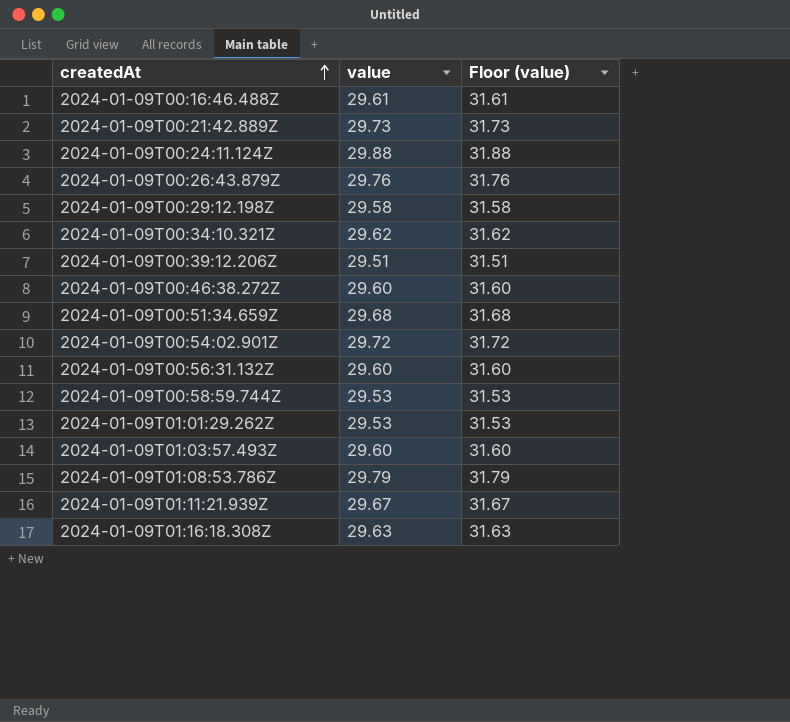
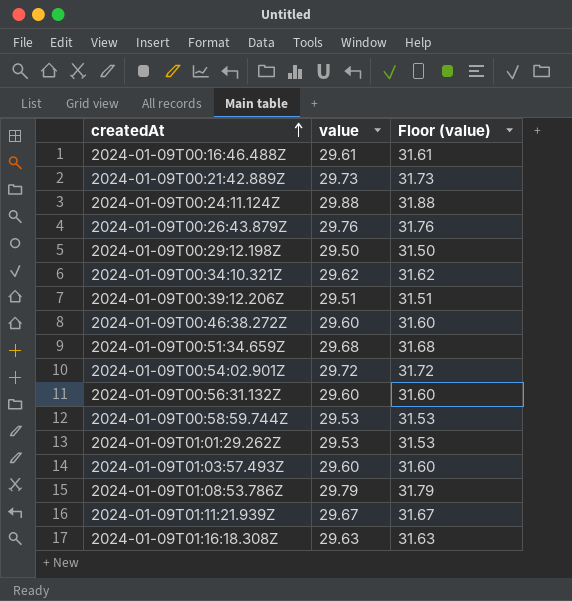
2024-01-09T00:29:12.198Z | value: 29.58 -> 29.50
2024-01-09T00:29:12.198Z | Floor (value): 31.58 -> 31.50

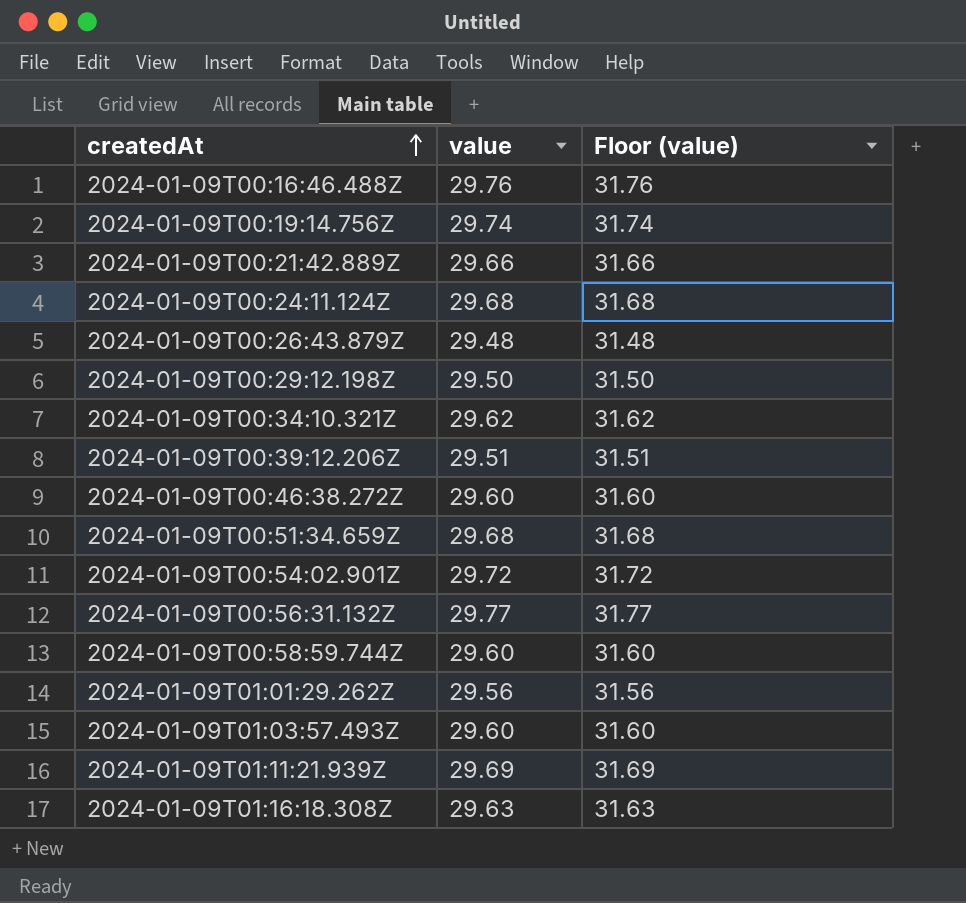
row 2024-01-09T01:08:53.786Z: 29.79 | 31.79 -> none
2024-01-09T00:16:46.488Z | value: 29.61 -> 29.76
2024-01-09T00:16:46.488Z | Floor (value): 31.61 -> 31.76
row 2024-01-09T00:19:14.756Z: none -> 29.74 | 31.74
2024-01-09T00:21:42.889Z | value: 29.73 -> 29.66
2024-01-09T00:21:42.889Z | Floor (value): 31.73 -> 31.66
2024-01-09T00:24:11.124Z | value: 29.88 -> 29.68
2024-01-09T00:24:11.124Z | Floor (value): 31.88 -> 31.68
2024-01-09T00:26:43.879Z | value: 29.76 -> 29.48
2024-01-09T00:26:43.879Z | Floor (value): 31.76 -> 31.48
2024-01-09T00:56:31.132Z | value: 29.60 -> 29.77
2024-01-09T00:56:31.132Z | Floor (value): 31.60 -> 31.77
2024-01-09T00:58:59.744Z | value: 29.53 -> 29.60
2024-01-09T00:58:59.744Z | Floor (value): 31.53 -> 31.60
2024-01-09T01:01:29.262Z | value: 29.53 -> 29.56
2024-01-09T01:01:29.262Z | Floor (value): 31.53 -> 31.56
2024-01-09T01:11:21.939Z | value: 29.67 -> 29.69
2024-01-09T01:11:21.939Z | Floor (value): 31.67 -> 31.69

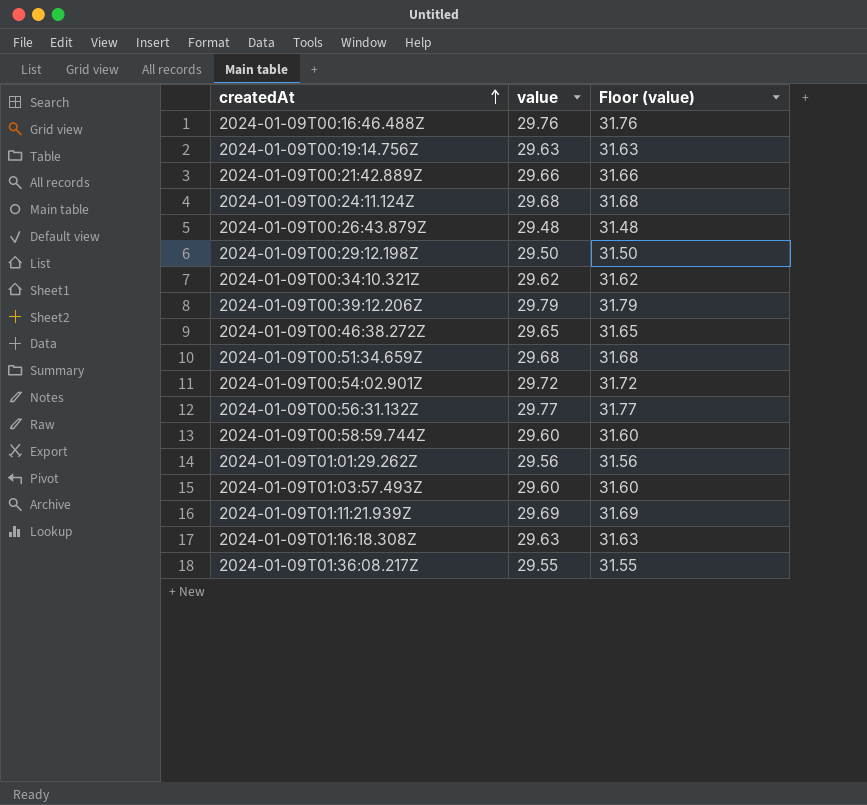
2024-01-09T00:19:14.756Z | value: 29.74 -> 29.63
2024-01-09T00:19:14.756Z | Floor (value): 31.74 -> 31.63
2024-01-09T00:39:12.206Z | value: 29.51 -> 29.79
2024-01-09T00:39:12.206Z | Floor (value): 31.51 -> 31.79
2024-01-09T00:46:38.272Z | value: 29.60 -> 29.65
2024-01-09T00:46:38.272Z | Floor (value): 31.60 -> 31.65
row 2024-01-09T01:36:08.217Z: none -> 29.55 | 31.55

